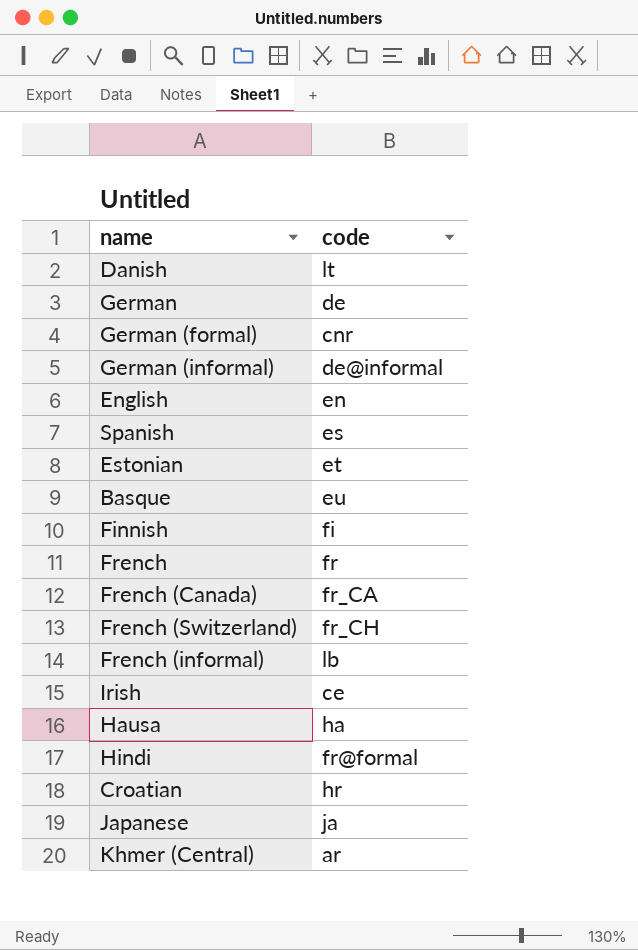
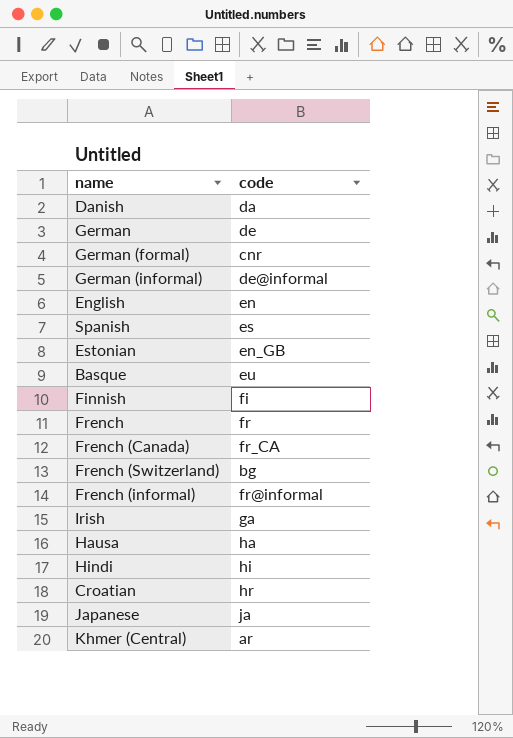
Danish | code: lt -> da
Estonian | code: et -> en_GB
French (Switzerland) | code: fr_CH -> bg
French (informal) | code: lb -> fr@informal
Irish | code: ce -> ga
Hindi | code: fr@formal -> hi

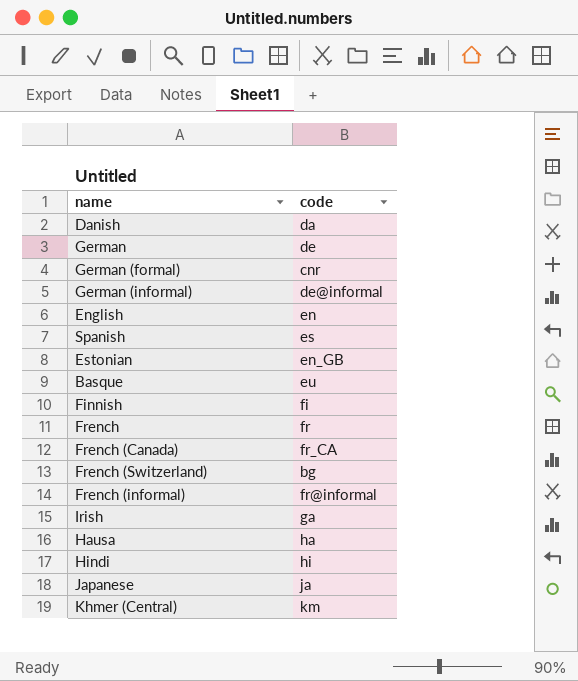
row Croatian: hr -> none
Khmer (Central) | code: ar -> km

